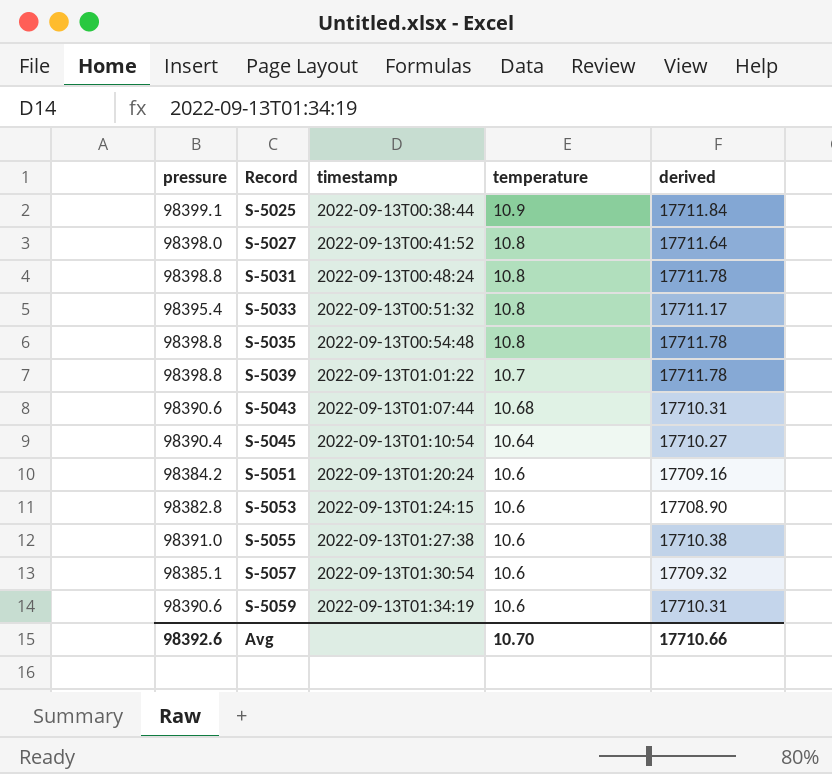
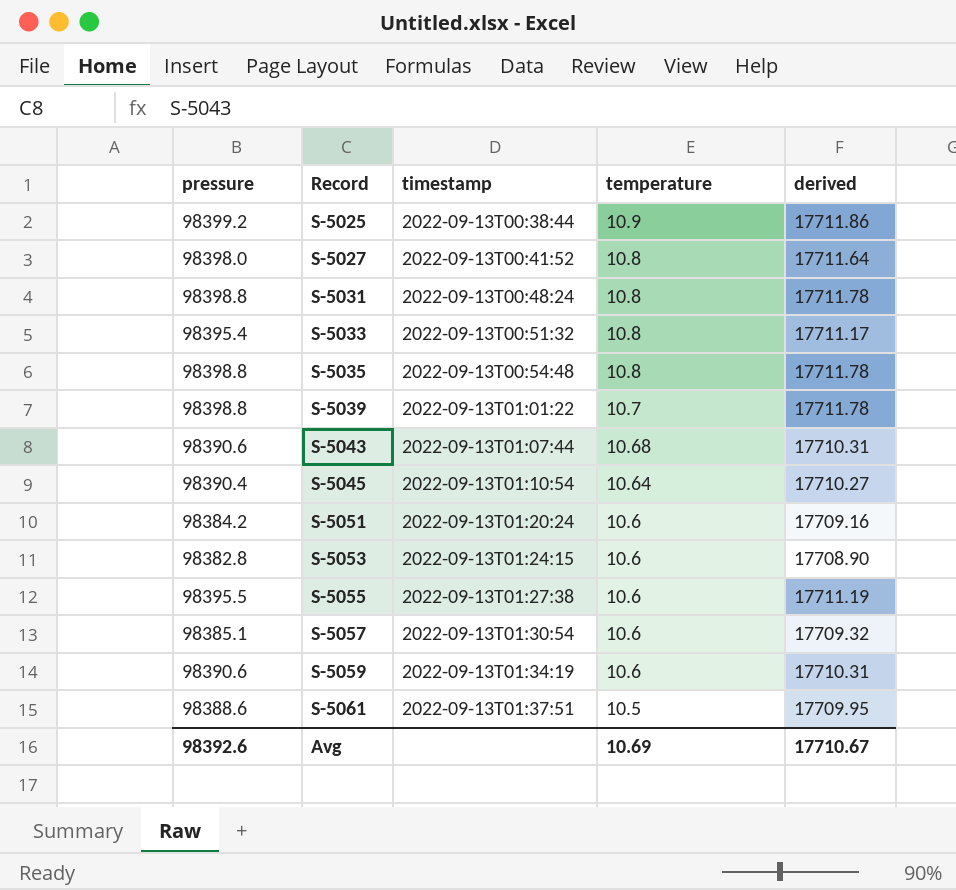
S-5025 | pressure: 98399.1 -> 98399.2
S-5025 | derived: 17711.84 -> 17711.86
S-5055 | pressure: 98391.0 -> 98395.5
S-5055 | derived: 17710.38 -> 17711.19
row S-5061: none -> 98388.6 | 2022-09-13T01:37:51 | 10.5 | 17709.95
Avg | temperature: 10.70 -> 10.69
Avg | derived: 17710.66 -> 17710.67

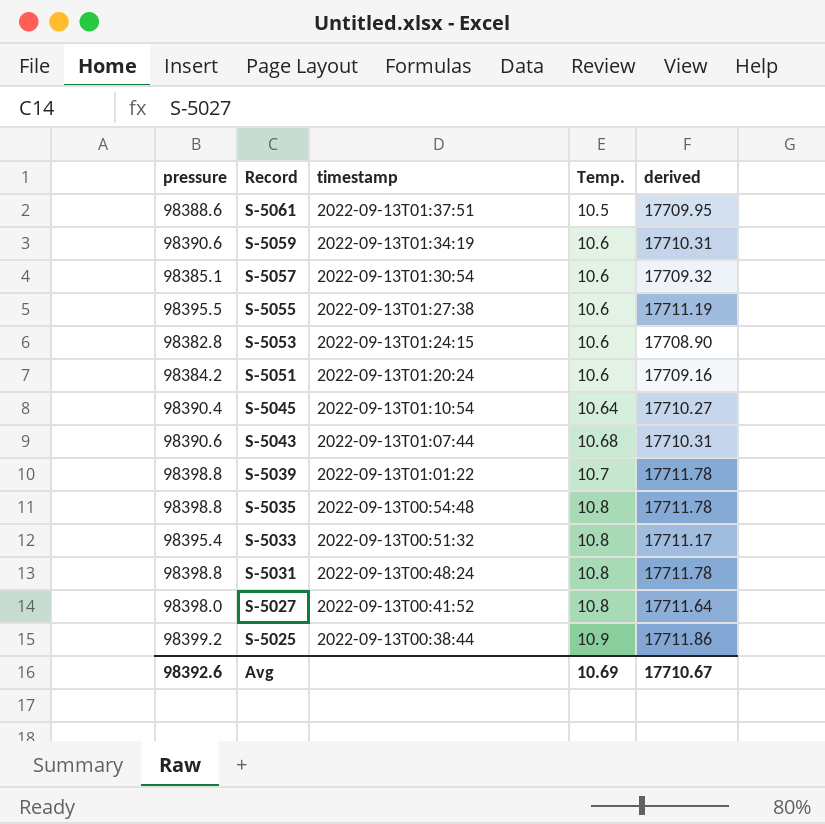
row order: Record ascending -> Record descending
column name: temperature -> Temp.

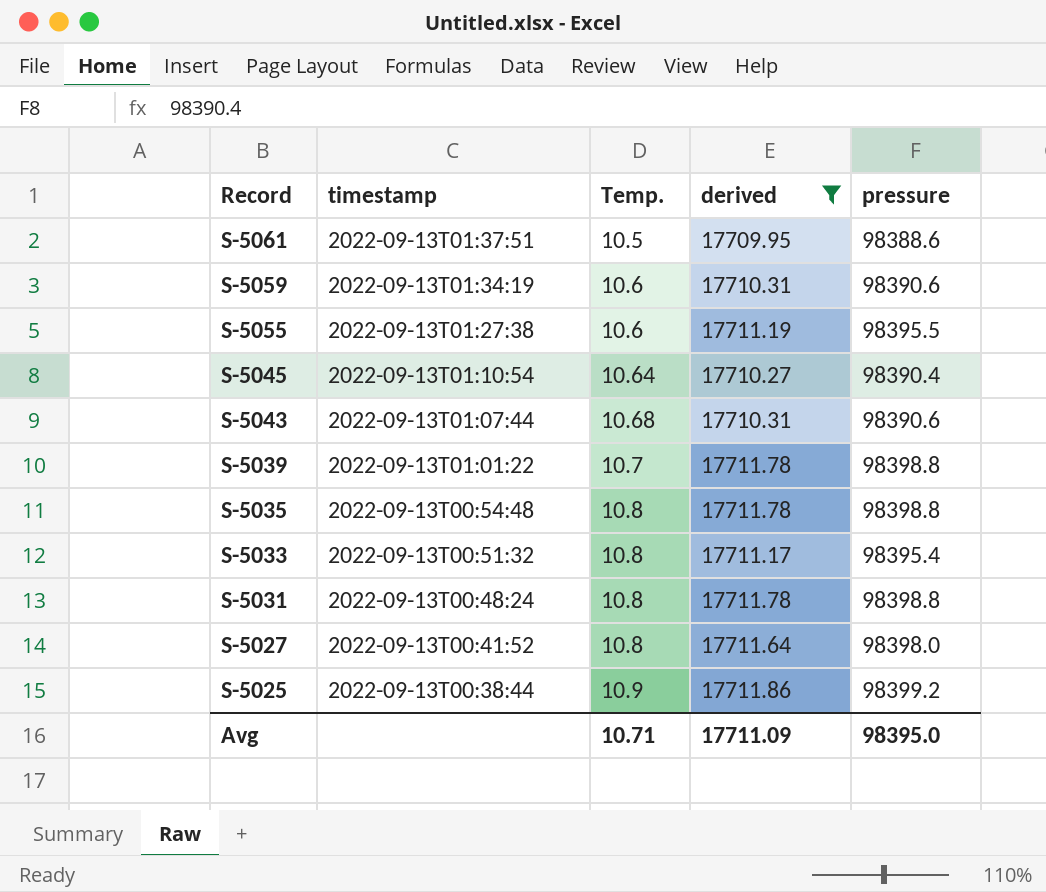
filter: none -> derived >= 17709.95
column pressure | position: 1 -> 5
Avg | Temp.: 10.69 -> 10.71
Avg | derived: 17710.67 -> 17711.09
Avg | pressure: 98392.6 -> 98395.0

